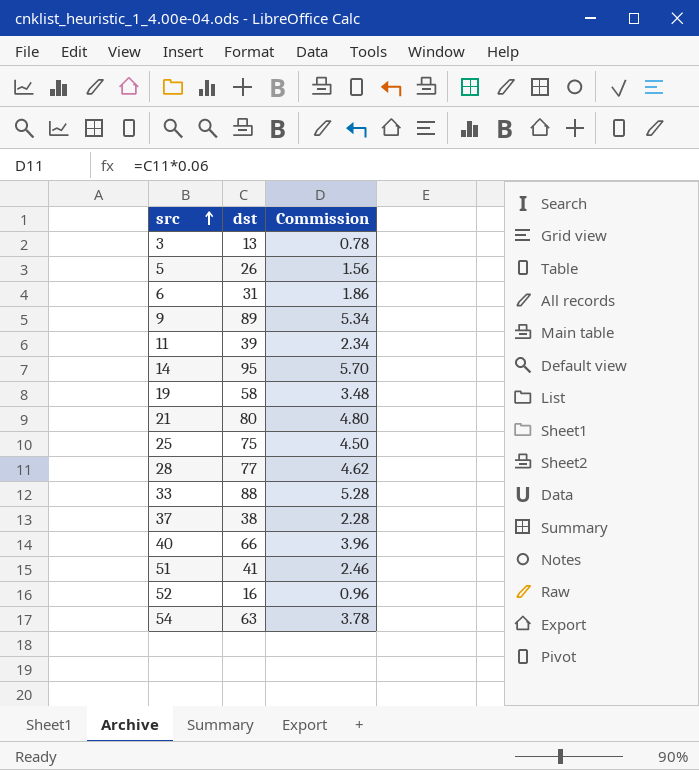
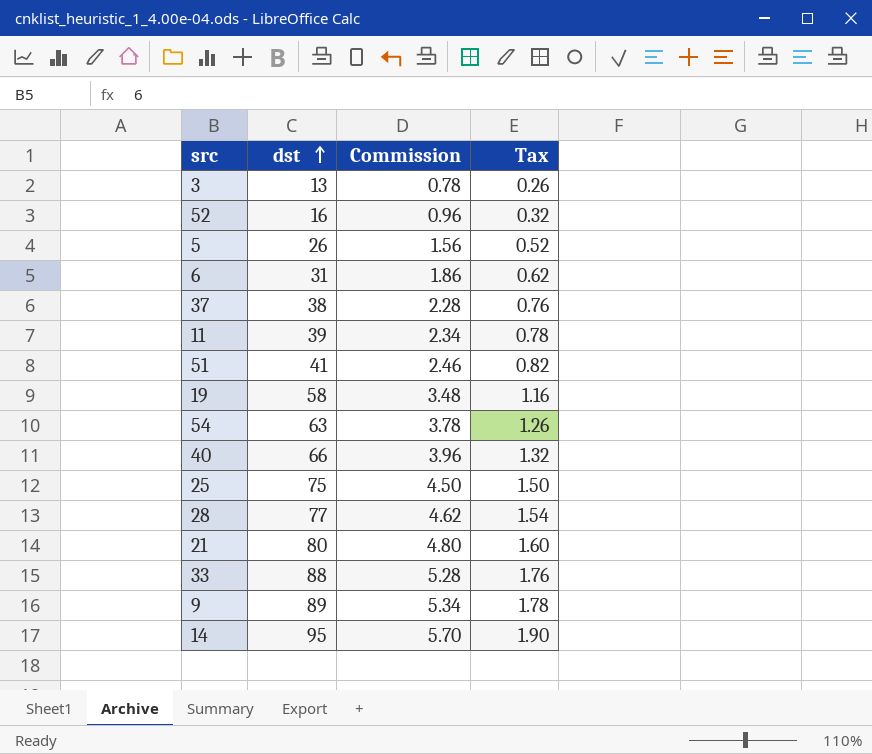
row order: src ascending -> dst ascending
column Tax | formula: none -> [dst] * 0.02

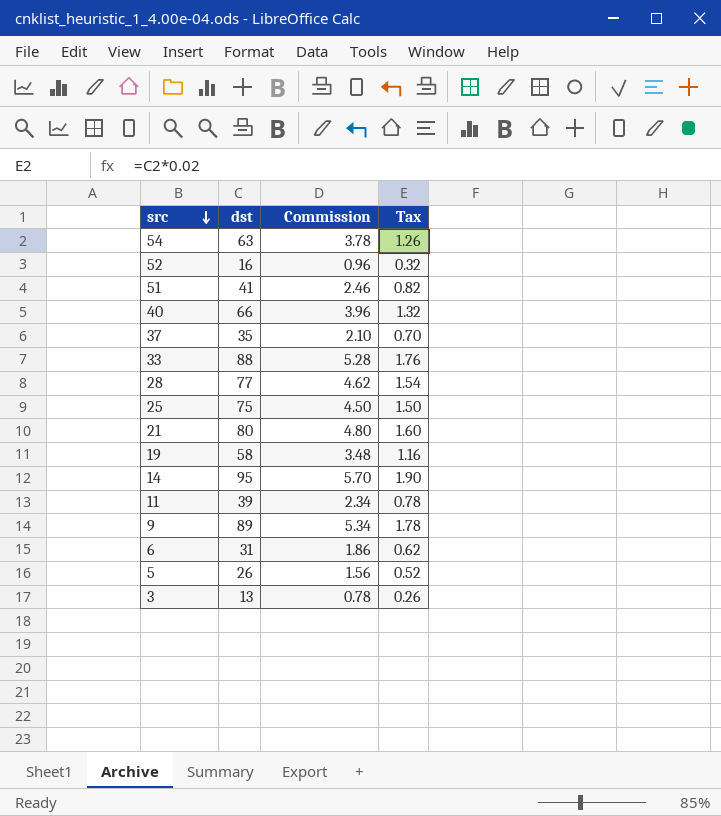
row order: dst ascending -> src descending
37 | dst: 38 -> 35
37 | Commission: 2.28 -> 2.10
37 | Tax: 0.76 -> 0.70

